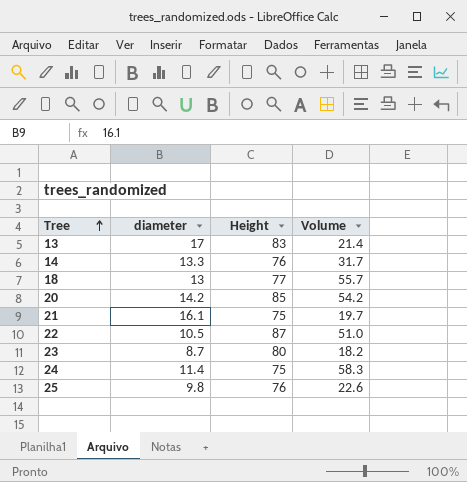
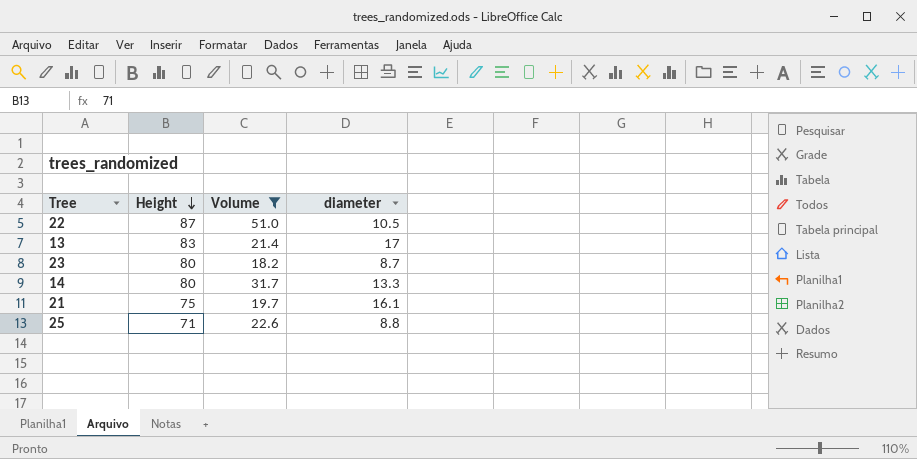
filter: none -> Volume <= 51.0
row order: Tree ascending -> Height descending
column diameter | position: 2 -> 4
14 | Height: 76 -> 80
25 | Height: 76 -> 71
25 | diameter: 9.8 -> 8.8

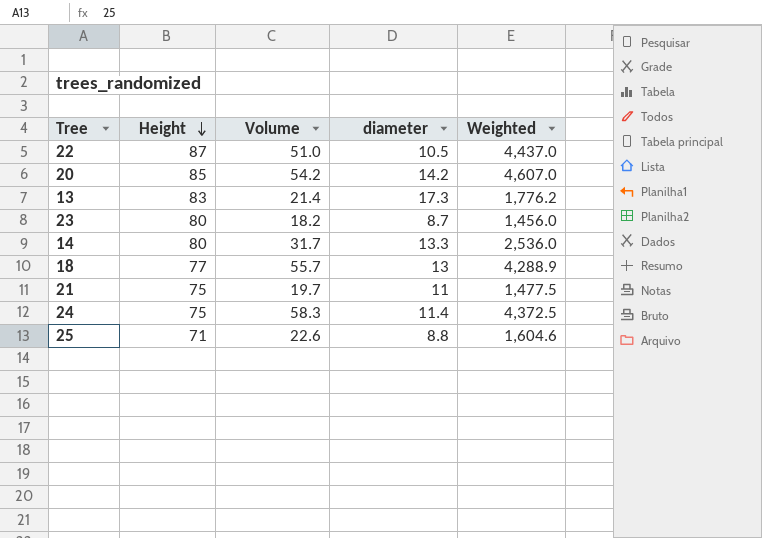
filter: Volume <= 51.0 -> none
column Weighted | formula: none -> [Height] * [Volume]
13 | diameter: 17 -> 17.3
21 | diameter: 16.1 -> 11

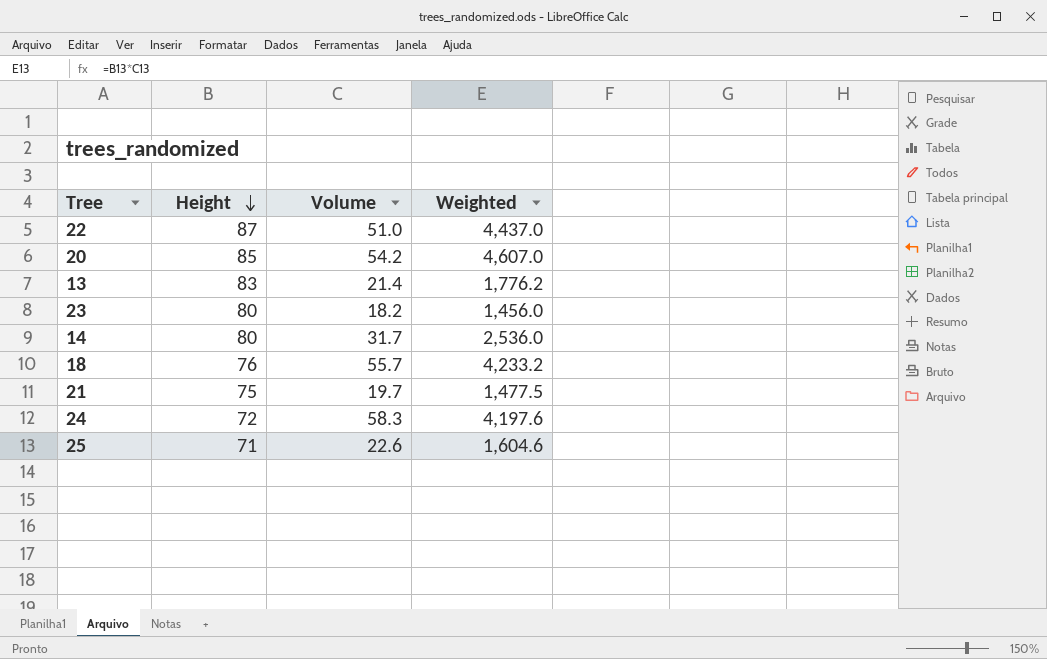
column diameter | position: 4 -> none
18 | Height: 77 -> 76
18 | Weighted: 4,288.9 -> 4,233.2
24 | Height: 75 -> 72
24 | Weighted: 4,372.5 -> 4,197.6

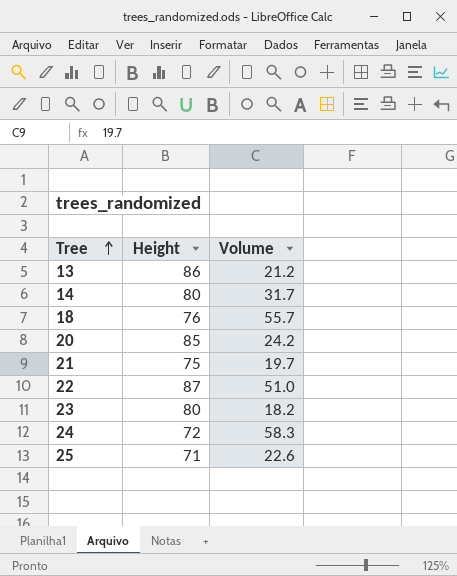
row order: Height descending -> Tree ascending
column Weighted | formula: [Height] * [Volume] -> none
13 | Height: 83 -> 86
13 | Volume: 21.4 -> 21.2
20 | Volume: 54.2 -> 24.2

